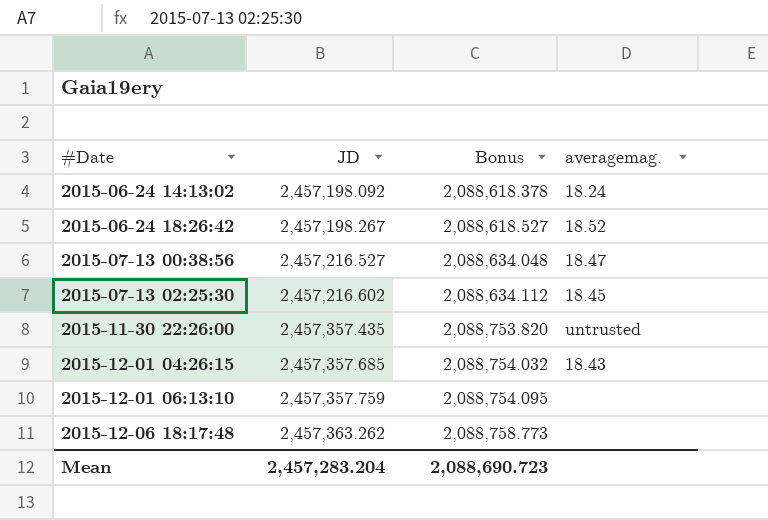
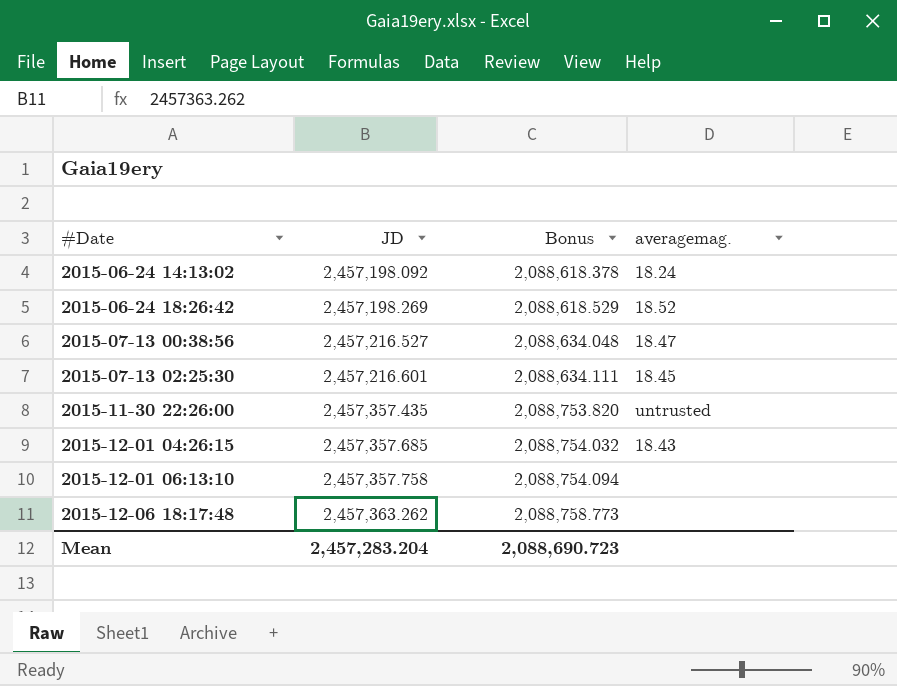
2015-06-24 18:26:42 | JD: 2,457,198.267 -> 2,457,198.269
2015-06-24 18:26:42 | Bonus: 2,088,618.527 -> 2,088,618.529
2015-07-13 02:25:30 | JD: 2,457,216.602 -> 2,457,216.601
2015-07-13 02:25:30 | Bonus: 2,088,634.112 -> 2,088,634.111
2015-12-01 06:13:10 | JD: 2,457,357.759 -> 2,457,357.758
2015-12-01 06:13:10 | Bonus: 2,088,754.095 -> 2,088,754.094

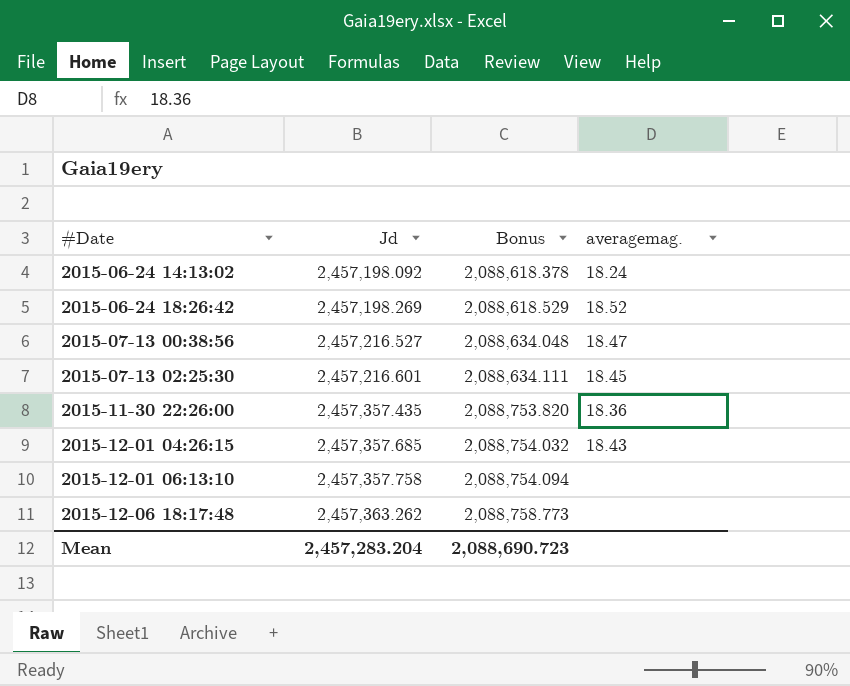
column name: JD -> Jd
2015-11-30 22:26:00 | averagemag.: untrusted -> 18.36

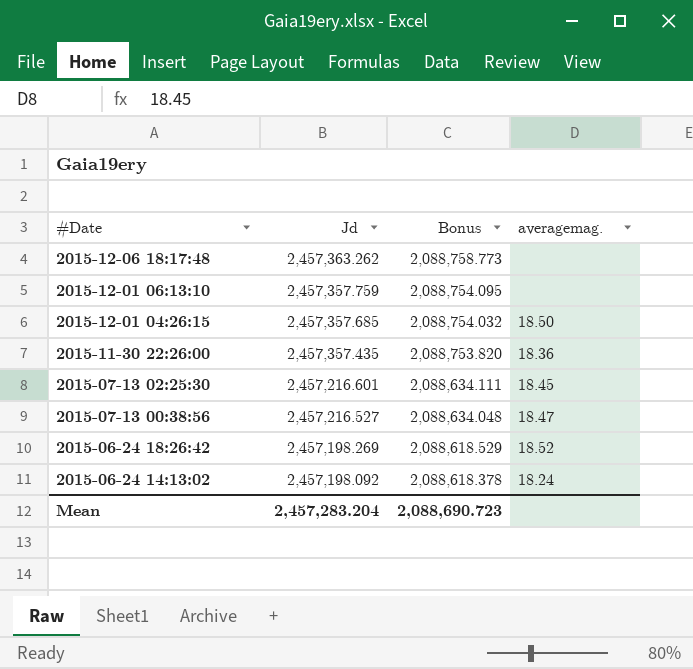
row order: #Date ascending -> #Date descending
2015-12-01 06:13:10 | Jd: 2,457,357.758 -> 2,457,357.759
2015-12-01 06:13:10 | Bonus: 2,088,754.094 -> 2,088,754.095
2015-12-01 04:26:15 | averagemag.: 18.43 -> 18.50

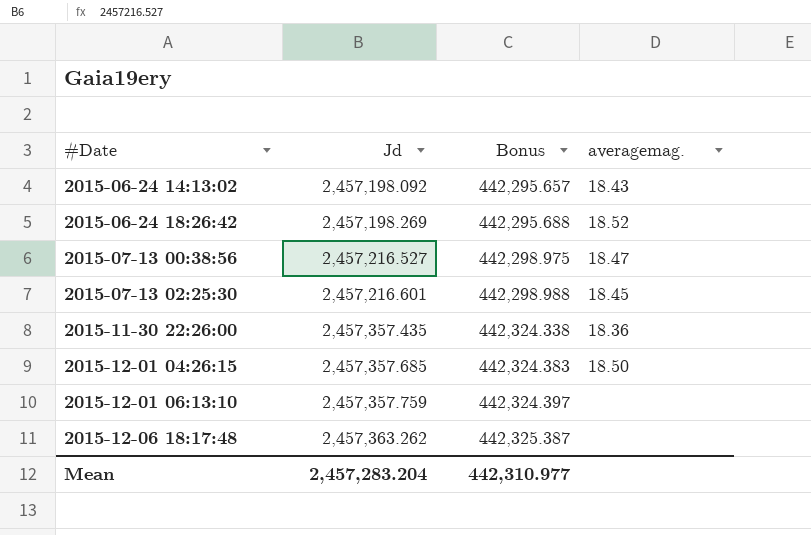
row order: #Date descending -> #Date ascending
column Bonus | formula: [Jd] * 0.85 -> [Jd] * 0.18
2015-06-24 14:13:02 | averagemag.: 18.24 -> 18.43
Mean | Bonus: 2,088,690.723 -> 442,310.977

